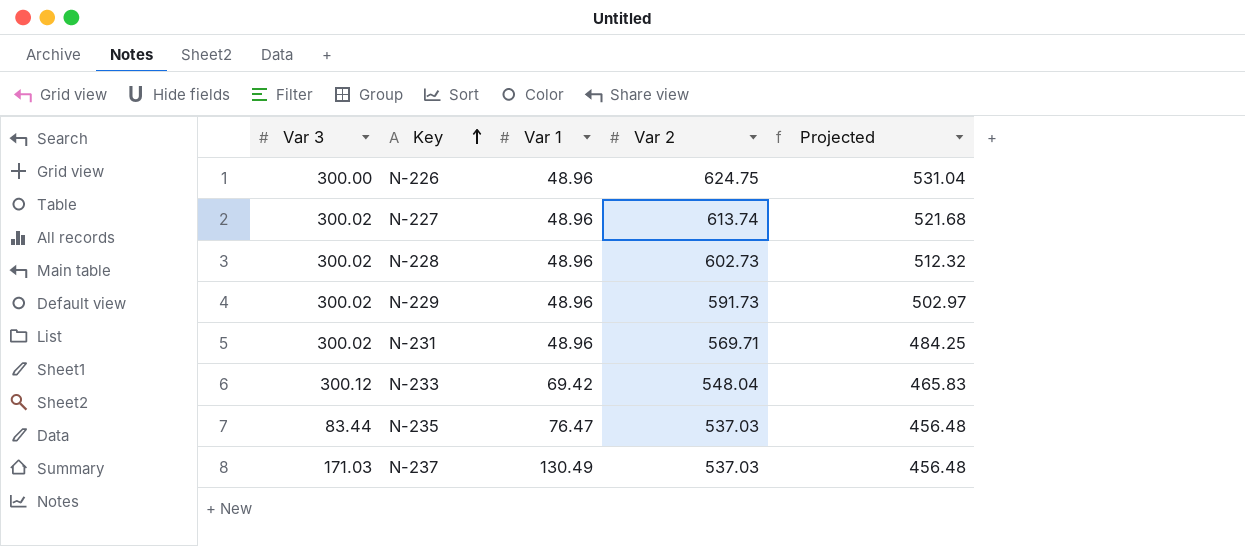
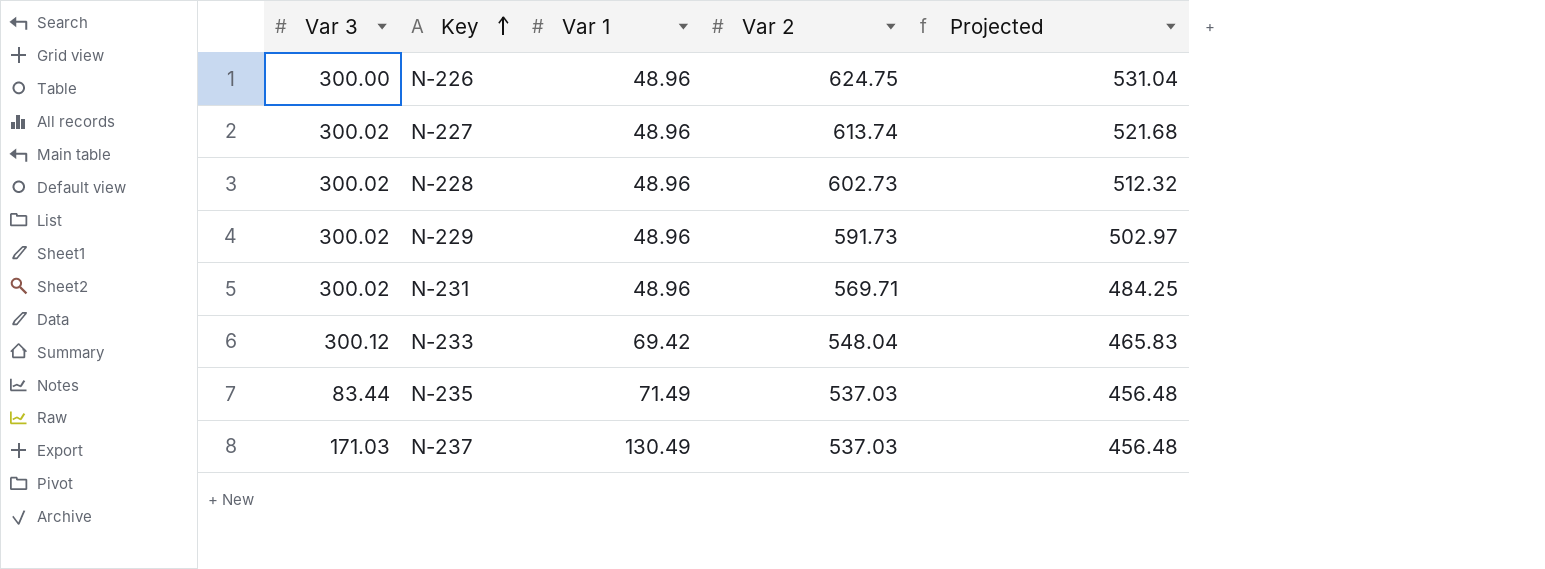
N-235 | Var 1: 76.47 -> 71.49

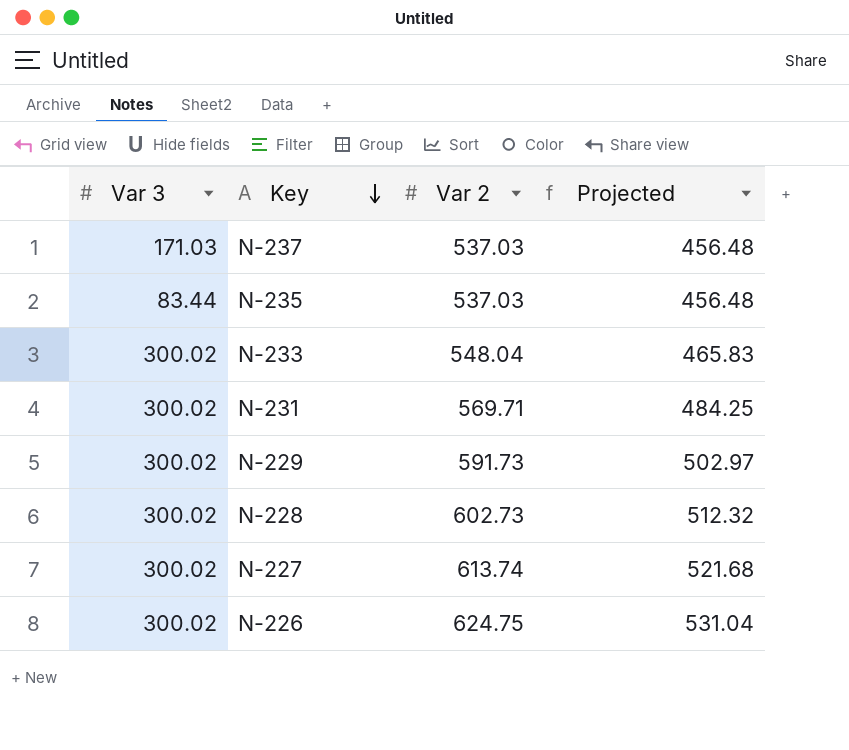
row order: Key ascending -> Key descending
column Var 1 | position: 3 -> none
N-233 | Var 3: 300.12 -> 300.02
N-226 | Var 3: 300.00 -> 300.02

